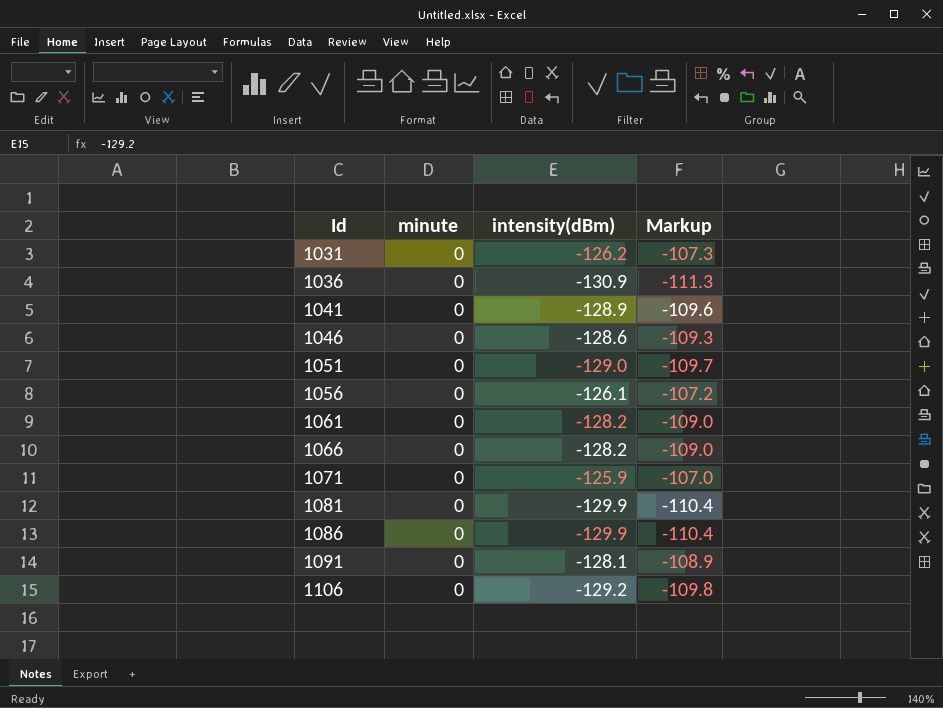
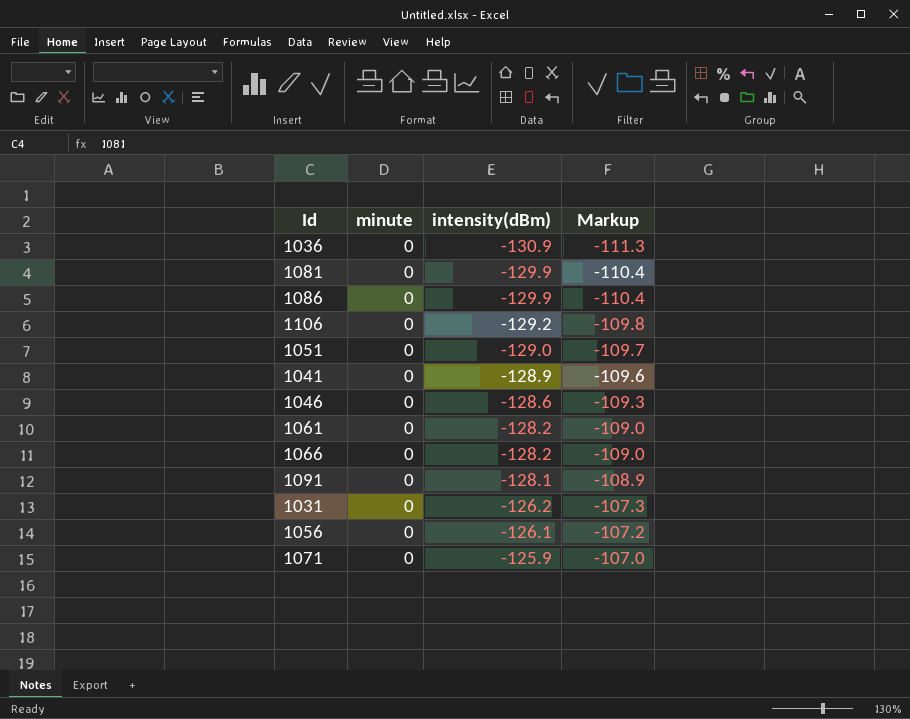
row order: Id ascending -> intensity(dBm) ascending

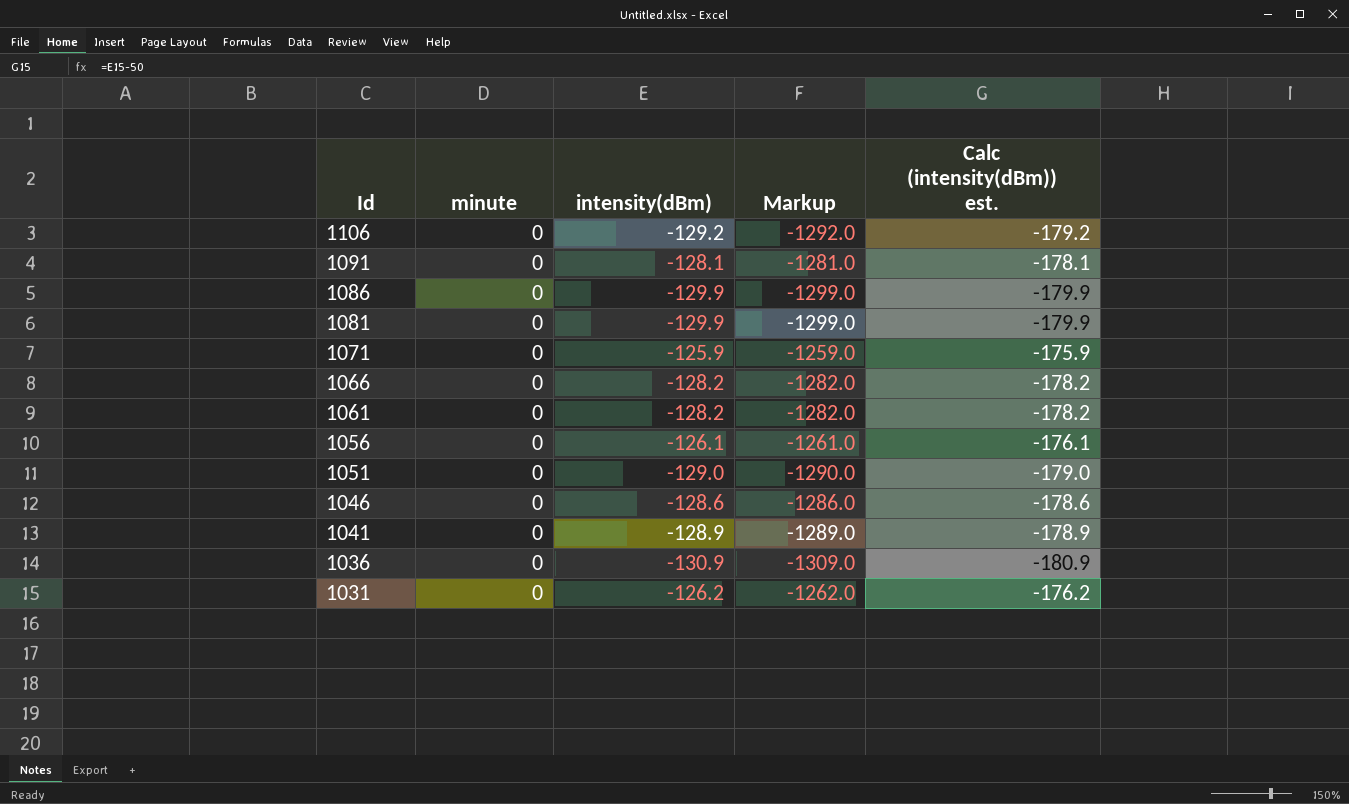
row order: intensity(dBm) ascending -> Id descending
column Markup | formula: [intensity(dBm)] * 0.85 -> [intensity(dBm)] * 10
column Calc (intensity(dBm)) est. | formula: none -> [intensity(dBm)] - 50

